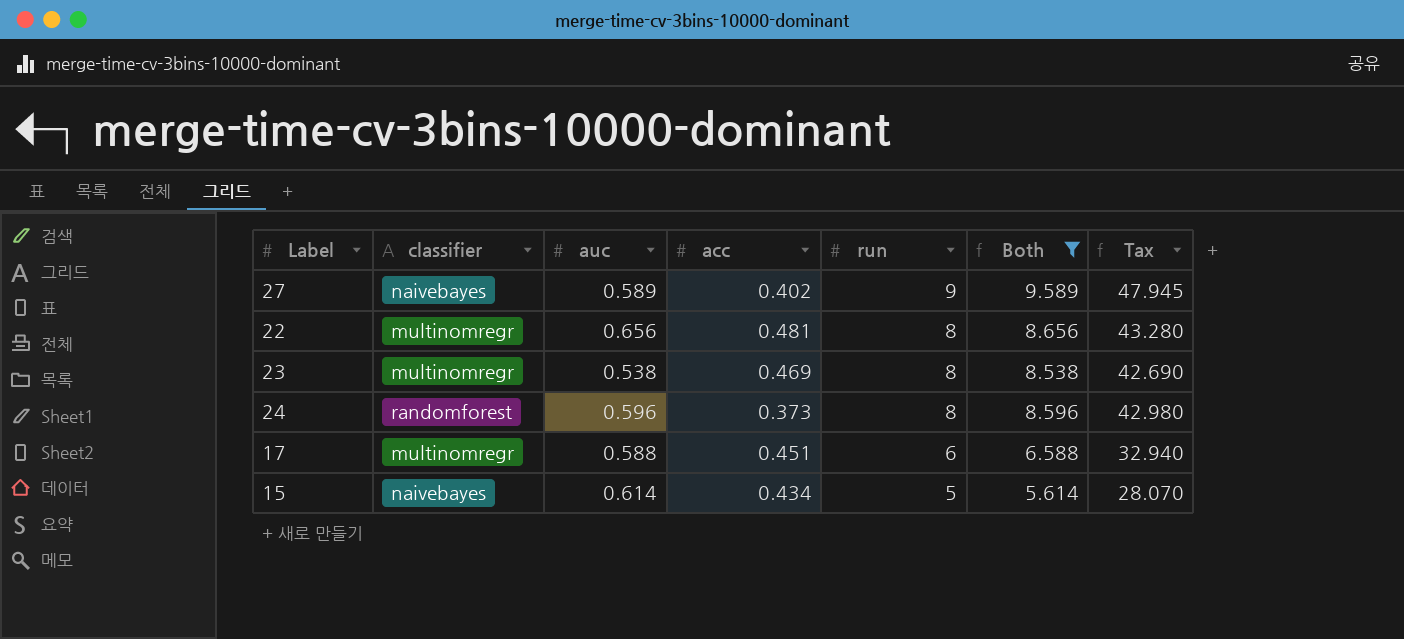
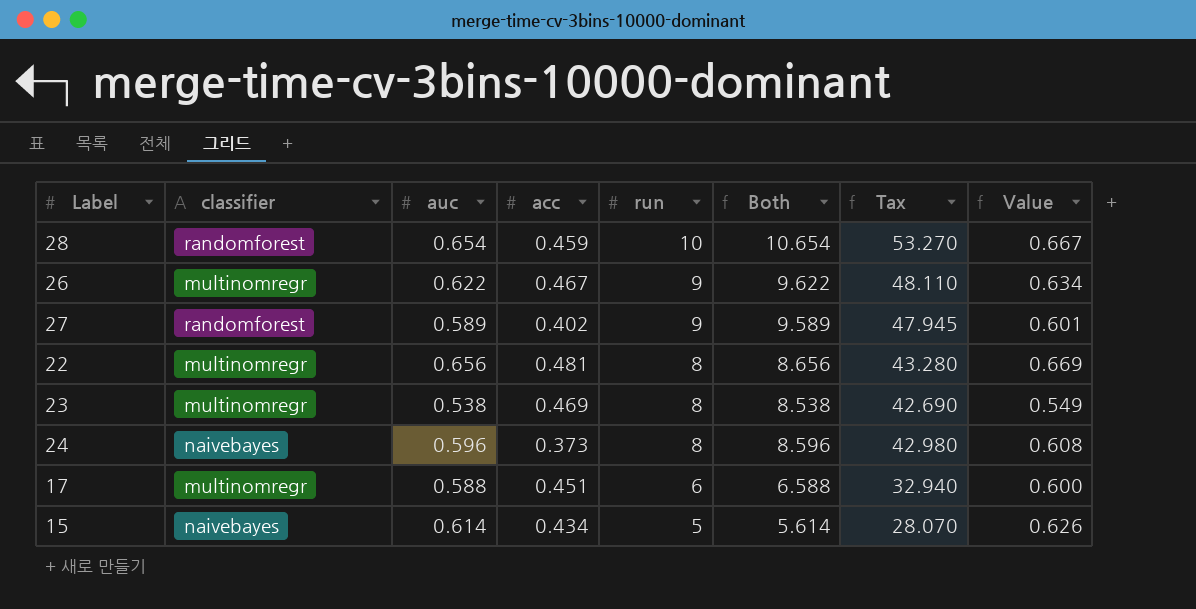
filter: Both <= 9.589 -> none
column Value | formula: none -> [auc] * 1.02
27 | classifier: naivebayes -> randomforest
24 | classifier: randomforest -> naivebayes

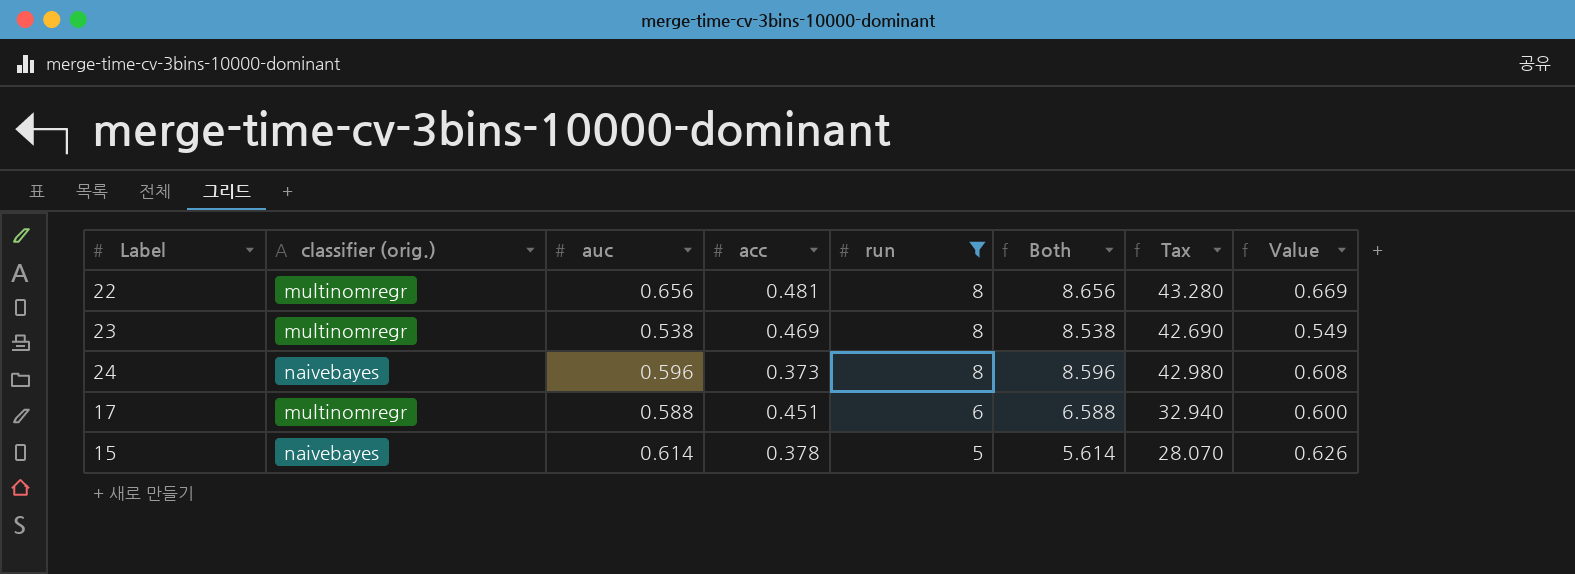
filter: none -> run <= 8
column name: classifier -> classifier (orig.)
15 | acc: 0.434 -> 0.378

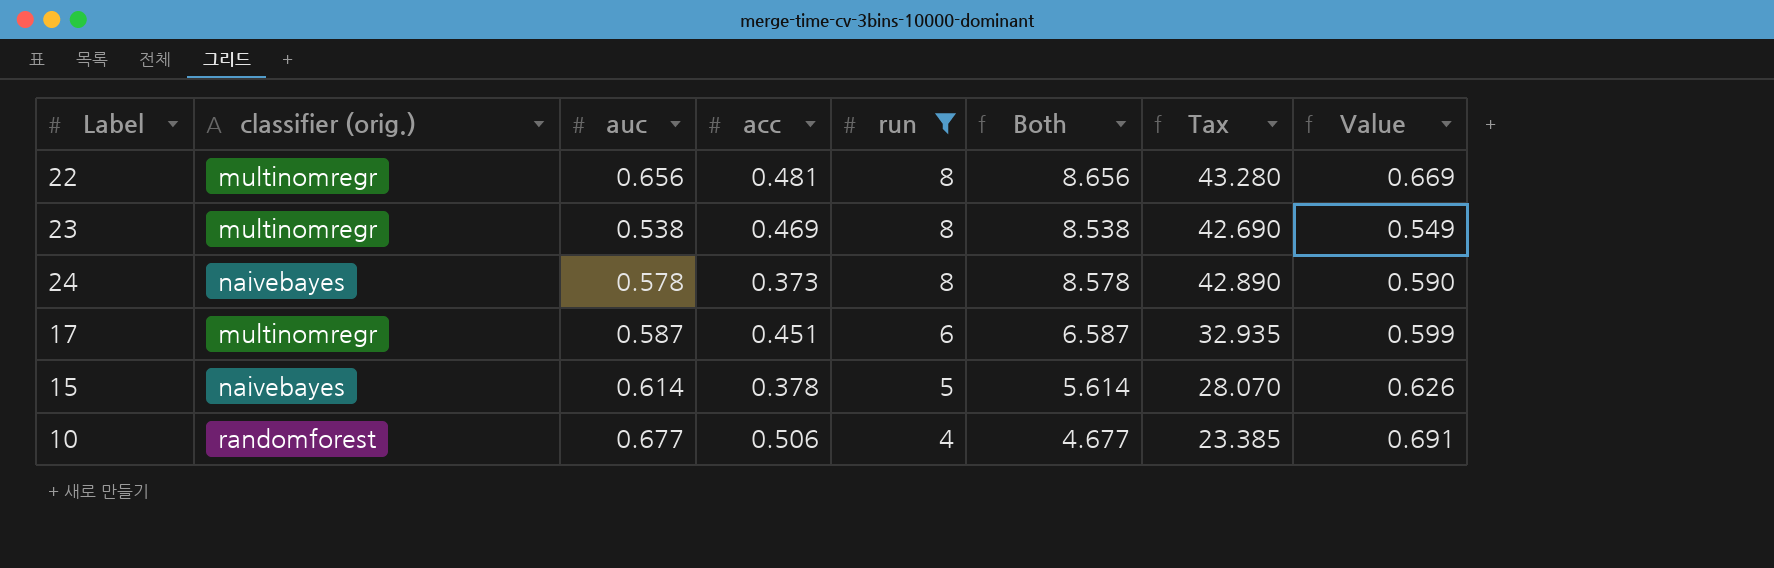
24 | auc: 0.596 -> 0.578
24 | Both: 8.596 -> 8.578
24 | Tax: 42.980 -> 42.890
24 | Value: 0.608 -> 0.590
17 | auc: 0.588 -> 0.587
17 | Both: 6.588 -> 6.587
17 | Tax: 32.940 -> 32.935
17 | Value: 0.600 -> 0.599
row 10: none -> randomforest | 0.677 | 0.506 | 4 | 4.677 | 23.385 | 0.691

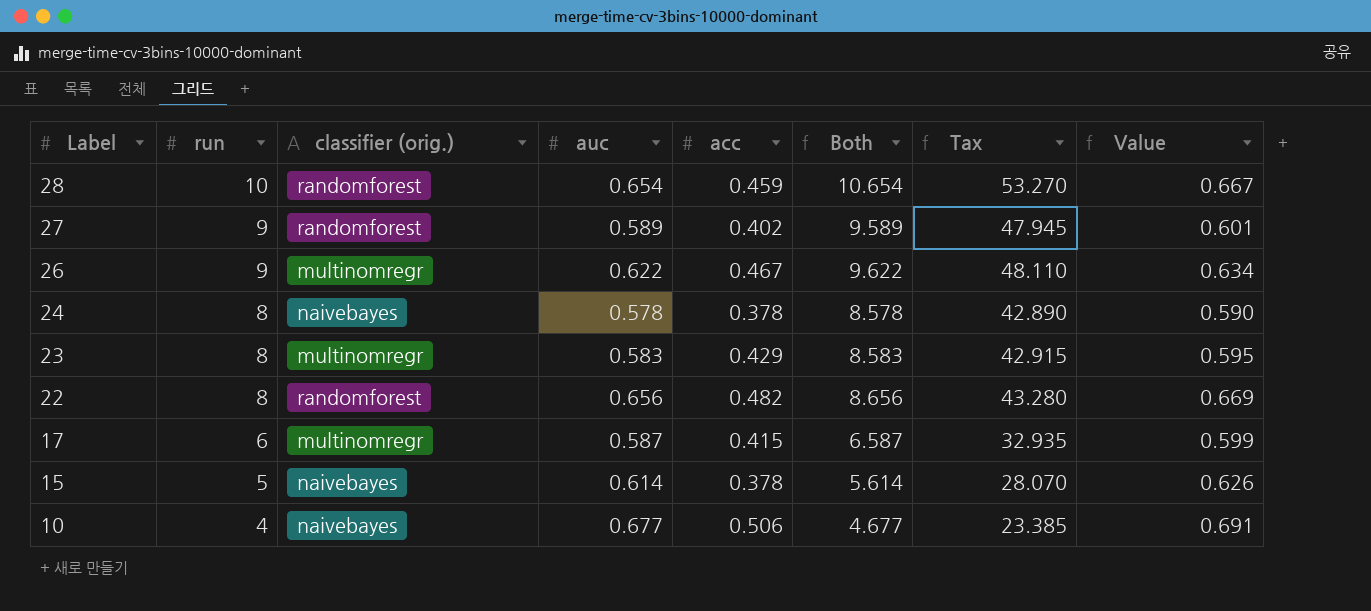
filter: run <= 8 -> none
row order: run descending -> Label descending
column run | position: 5 -> 2
24 | acc: 0.373 -> 0.378
23 | auc: 0.538 -> 0.583
23 | acc: 0.469 -> 0.429
23 | Both: 8.538 -> 8.583
23 | Tax: 42.690 -> 42.915
23 | Value: 0.549 -> 0.595
22 | classifier (orig.): multinomregr -> randomforest
22 | acc: 0.481 -> 0.482
17 | acc: 0.451 -> 0.415
10 | classifier (orig.): randomforest -> naivebayes

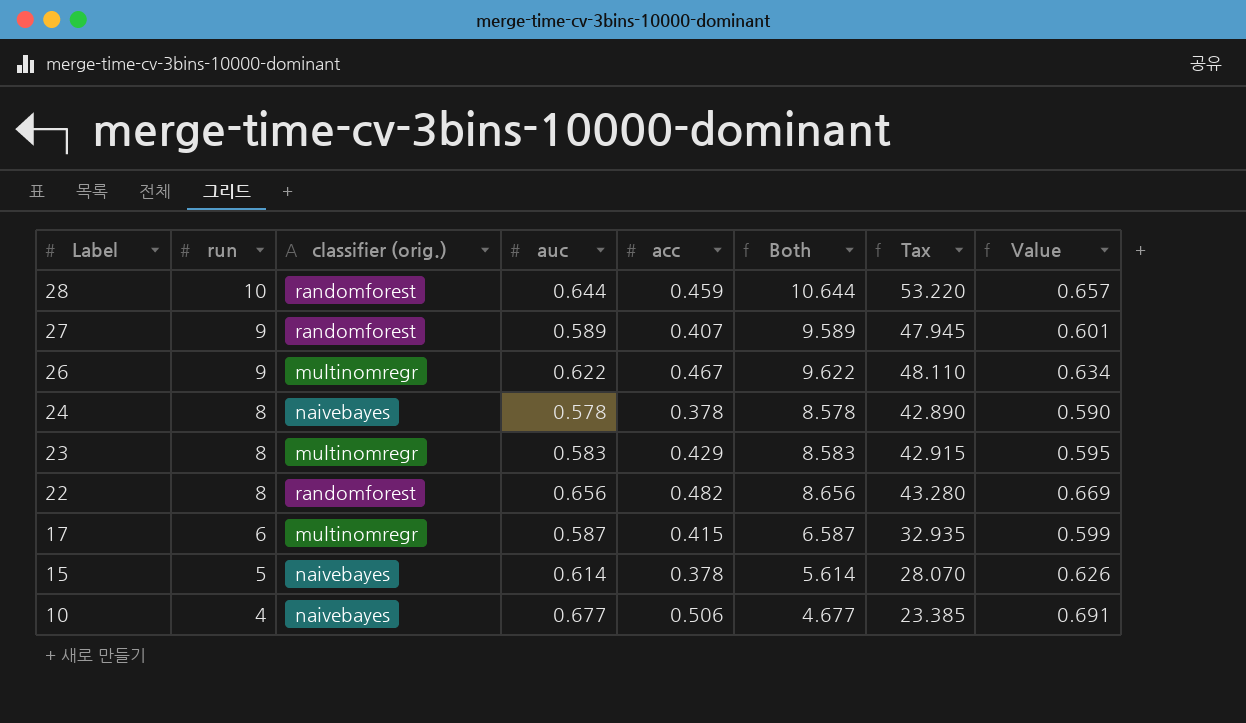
28 | auc: 0.654 -> 0.644
28 | Both: 10.654 -> 10.644
28 | Tax: 53.270 -> 53.220
28 | Value: 0.667 -> 0.657
27 | acc: 0.402 -> 0.407

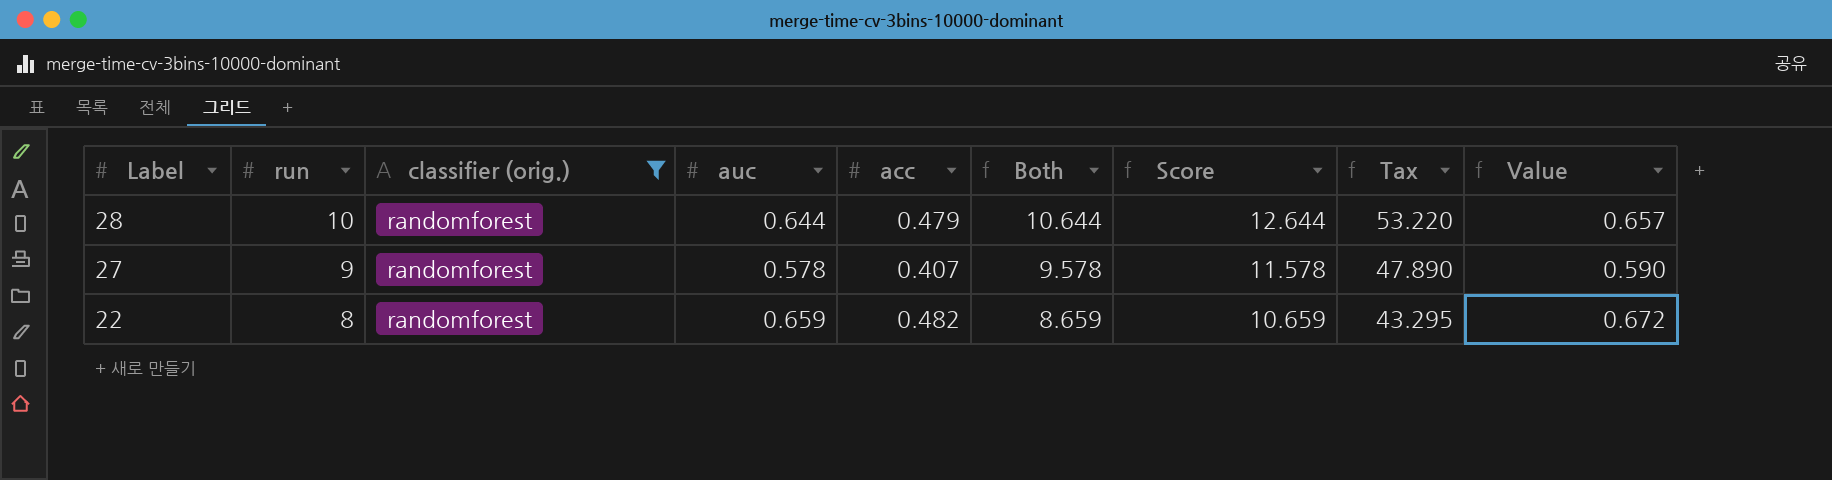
filter: none -> classifier (orig.) = randomforest
column Score | formula: none -> [Both] + 2
28 | acc: 0.459 -> 0.479
27 | auc: 0.589 -> 0.578
27 | Both: 9.589 -> 9.578
27 | Tax: 47.945 -> 47.890
27 | Value: 0.601 -> 0.590
22 | auc: 0.656 -> 0.659
22 | Both: 8.656 -> 8.659
22 | Tax: 43.280 -> 43.295
22 | Value: 0.669 -> 0.672

